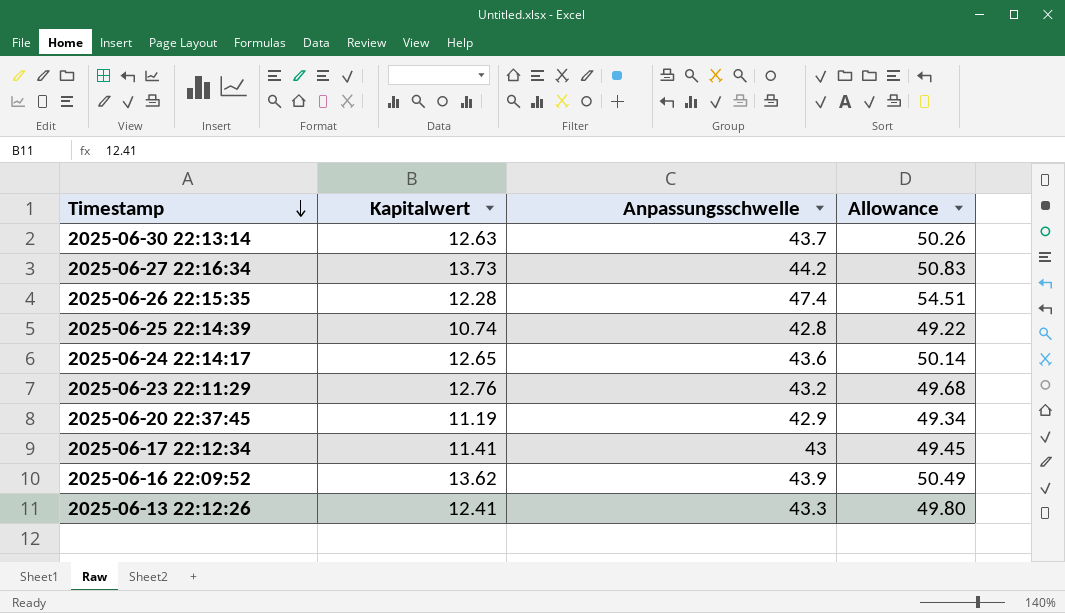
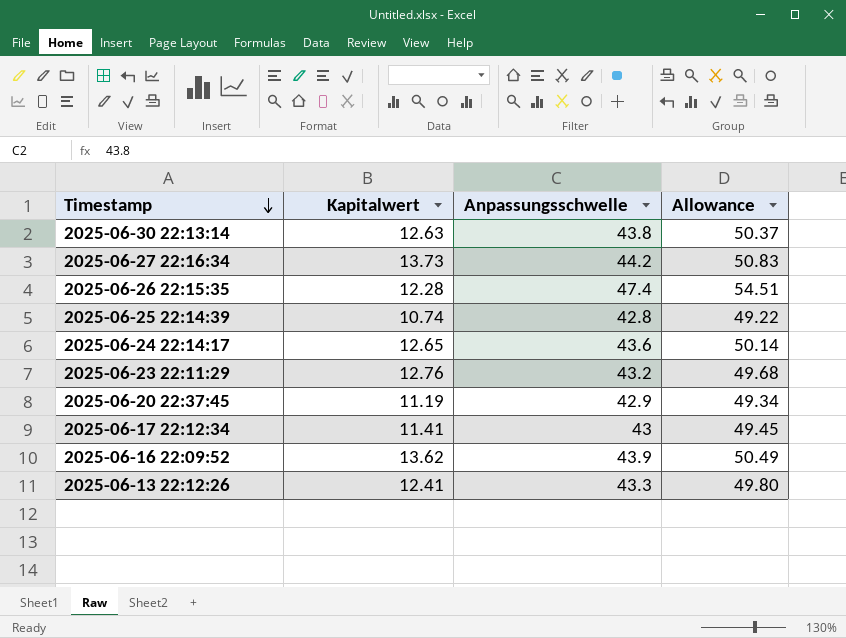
2025-06-30 22:13:14 | Anpassungsschwelle: 43.7 -> 43.8
2025-06-30 22:13:14 | Allowance: 50.26 -> 50.37

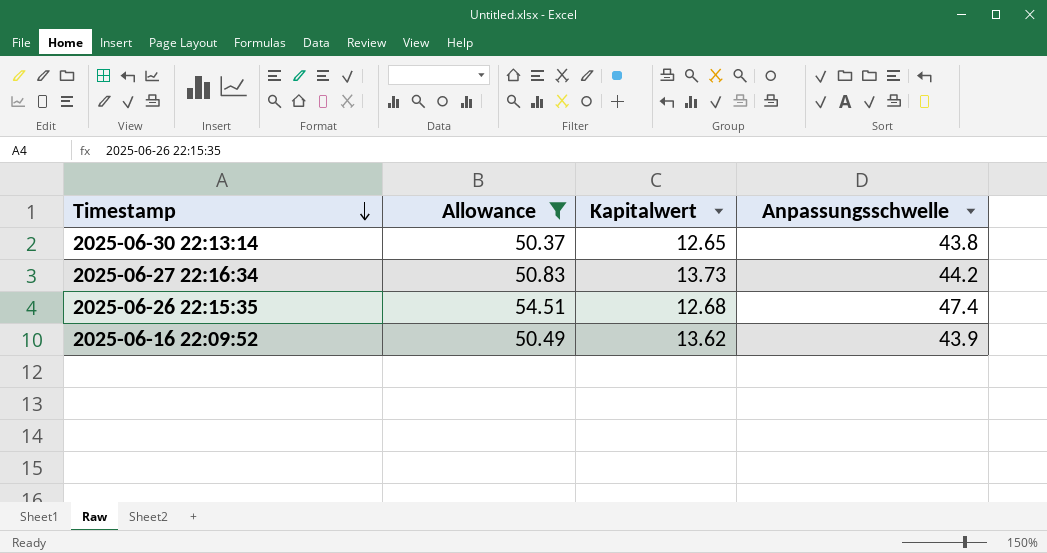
filter: none -> Allowance >= 50.37
column Allowance | position: 4 -> 2
2025-06-30 22:13:14 | Kapitalwert: 12.63 -> 12.65
2025-06-26 22:15:35 | Kapitalwert: 12.28 -> 12.68

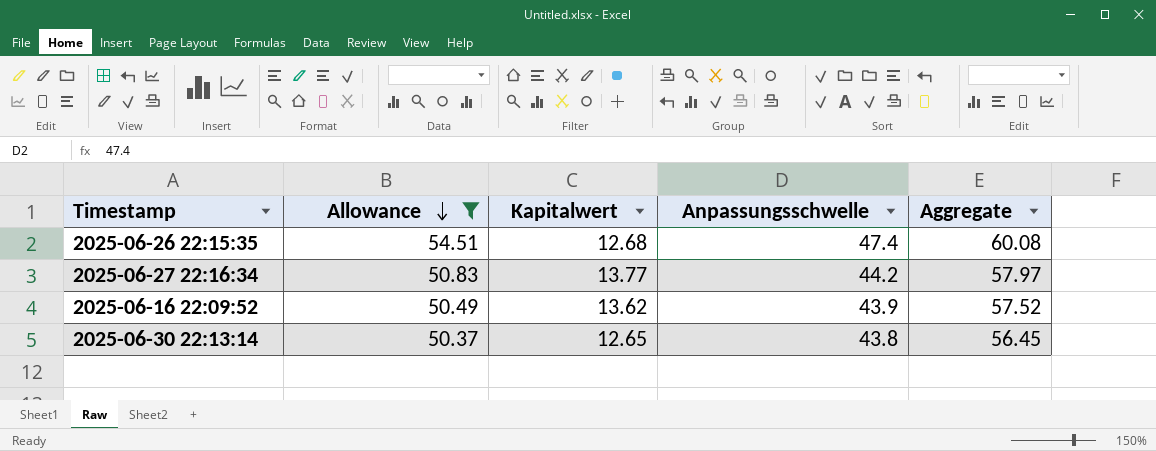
row order: Timestamp descending -> Allowance descending
column Aggregate | formula: none -> [Kapitalwert] + [Anpassungsschwelle]
2025-06-27 22:16:34 | Kapitalwert: 13.73 -> 13.77

